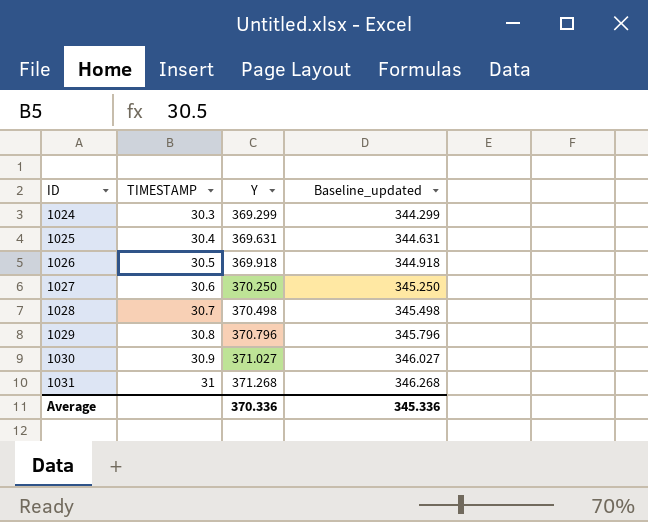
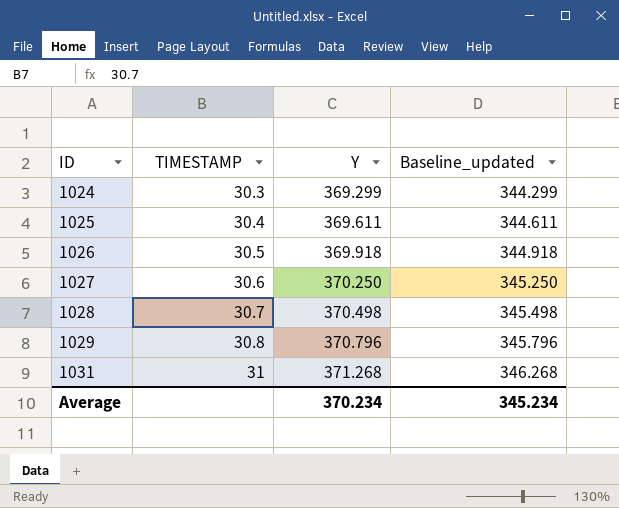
row 1030: 30.9 | 371.027 | 346.027 -> none
1025 | Y: 369.631 -> 369.611
1025 | Baseline_updated: 344.631 -> 344.611
Average | Y: 370.336 -> 370.234
Average | Baseline_updated: 345.336 -> 345.234

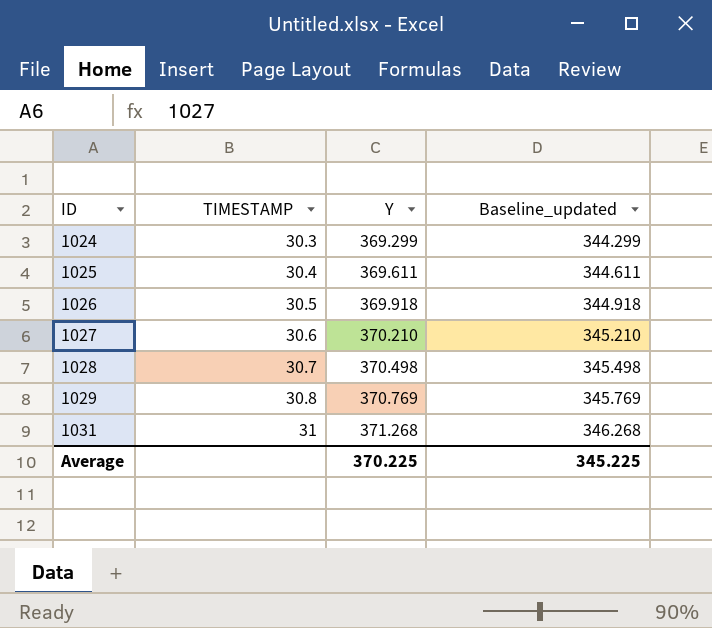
1027 | Y: 370.250 -> 370.210
1027 | Baseline_updated: 345.250 -> 345.210
1029 | Y: 370.796 -> 370.769
1029 | Baseline_updated: 345.796 -> 345.769
Average | Y: 370.234 -> 370.225
Average | Baseline_updated: 345.234 -> 345.225

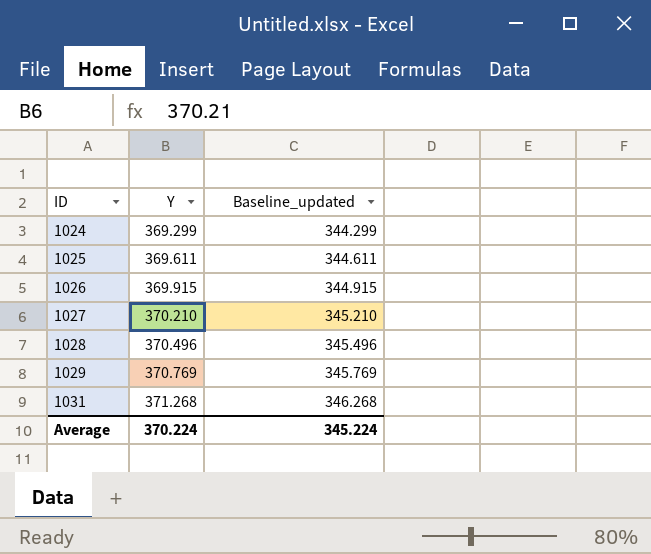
column TIMESTAMP | position: 2 -> none
1026 | Y: 369.918 -> 369.915
1026 | Baseline_updated: 344.918 -> 344.915
1028 | Y: 370.498 -> 370.496
1028 | Baseline_updated: 345.498 -> 345.496
Average | Y: 370.225 -> 370.224
Average | Baseline_updated: 345.225 -> 345.224

